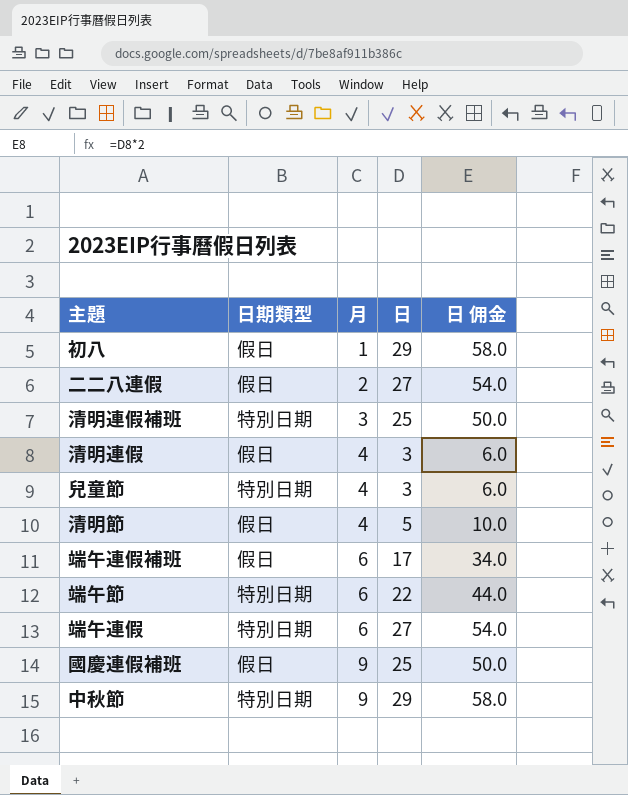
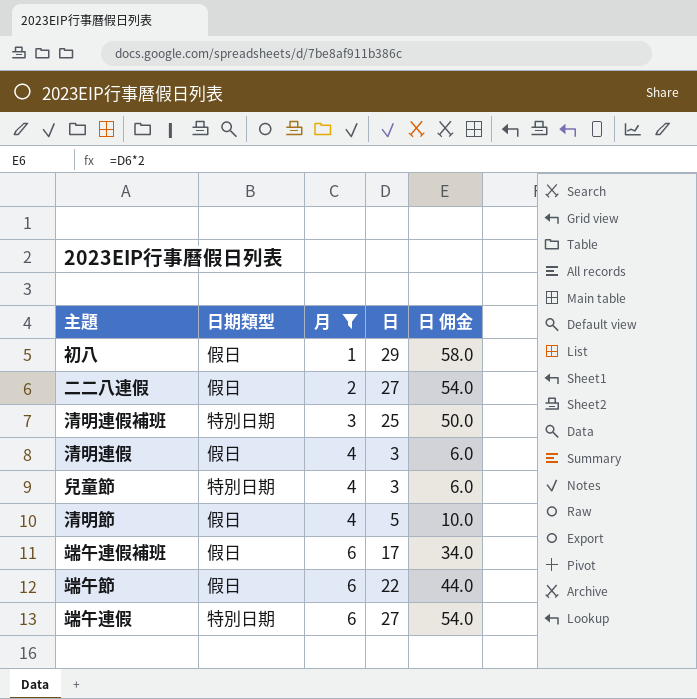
filter: none -> 月 != 9
端午節 | 日期類型: 特別日期 -> 假日

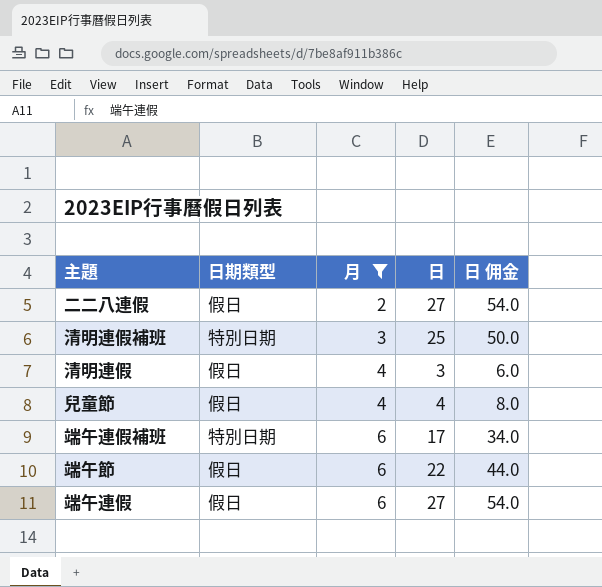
row 初八: 假日 | 1 | 29 | 58.0 -> none
row 清明節: 假日 | 4 | 5 | 10.0 -> none
兒童節 | 日期類型: 特別日期 -> 假日
兒童節 | 日: 3 -> 4
兒童節 | 日 佣金: 6.0 -> 8.0
端午連假補班 | 日期類型: 假日 -> 特別日期
端午連假 | 日期類型: 特別日期 -> 假日

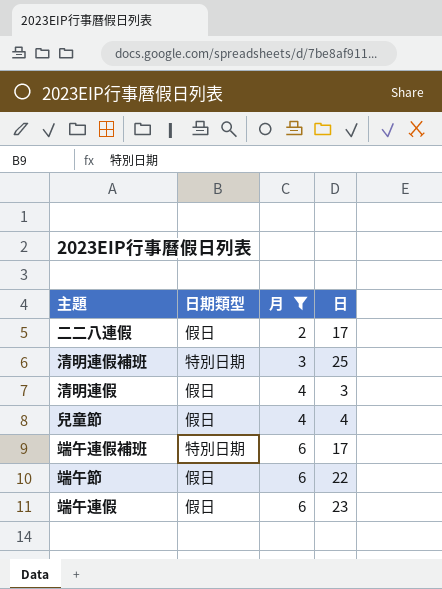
column 日 佣金 | formula: [日] * 2 -> none
二二八連假 | 日: 27 -> 17
端午連假 | 日: 27 -> 23

